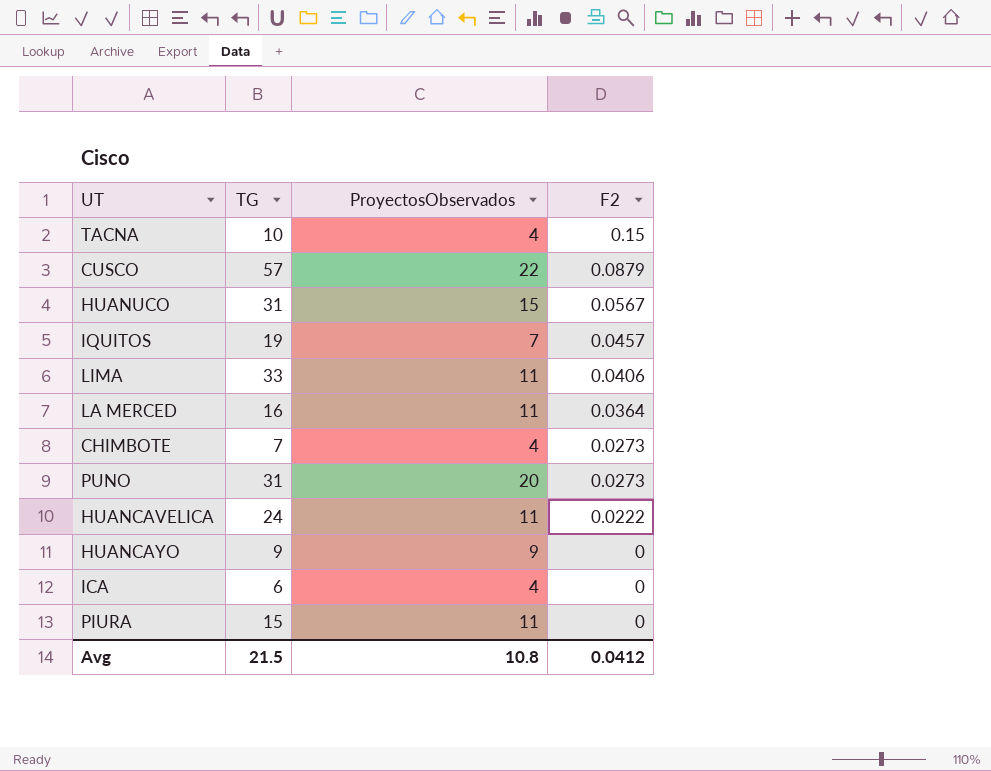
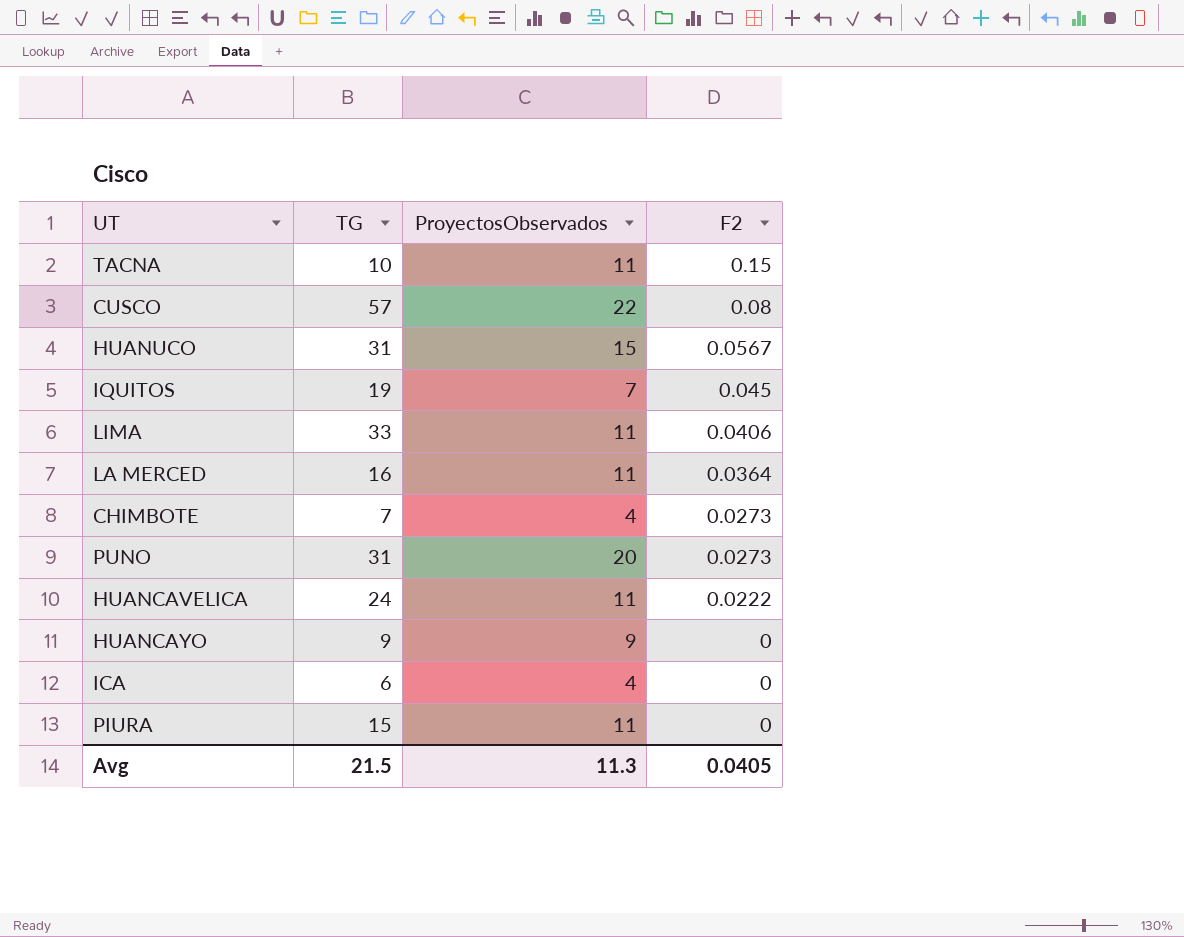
TACNA | ProyectosObservados: 4 -> 11
CUSCO | F2: 0.0879 -> 0.08
IQUITOS | F2: 0.0457 -> 0.045
Avg | ProyectosObservados: 10.8 -> 11.3
Avg | F2: 0.0412 -> 0.0405

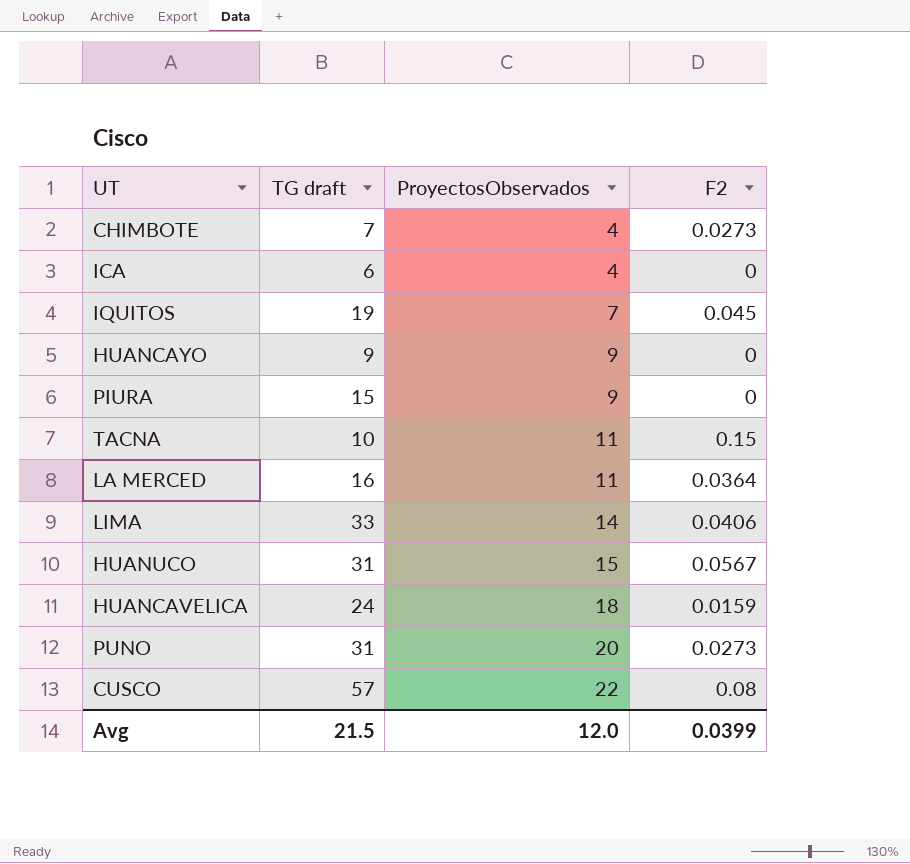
row order: F2 descending -> ProyectosObservados ascending
column name: TG -> TG draft
PIURA | ProyectosObservados: 11 -> 9
LIMA | ProyectosObservados: 11 -> 14
HUANCAVELICA | ProyectosObservados: 11 -> 18
HUANCAVELICA | F2: 0.0222 -> 0.0159
Avg | ProyectosObservados: 11.3 -> 12.0
Avg | F2: 0.0405 -> 0.0399

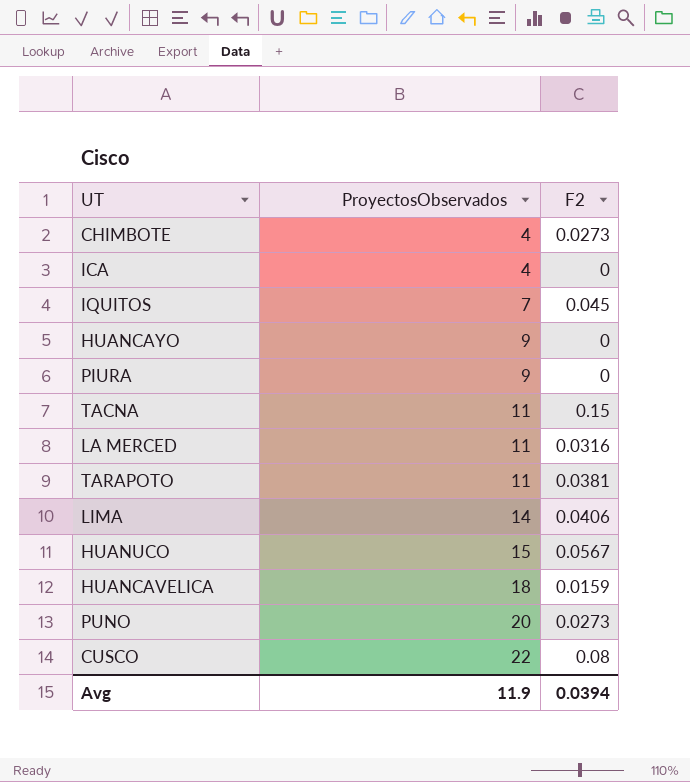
column TG draft | position: 2 -> none
LA MERCED | F2: 0.0364 -> 0.0316
row TARAPOTO: none -> 11 | 0.0381
Avg | ProyectosObservados: 12.0 -> 11.9
Avg | F2: 0.0399 -> 0.0394

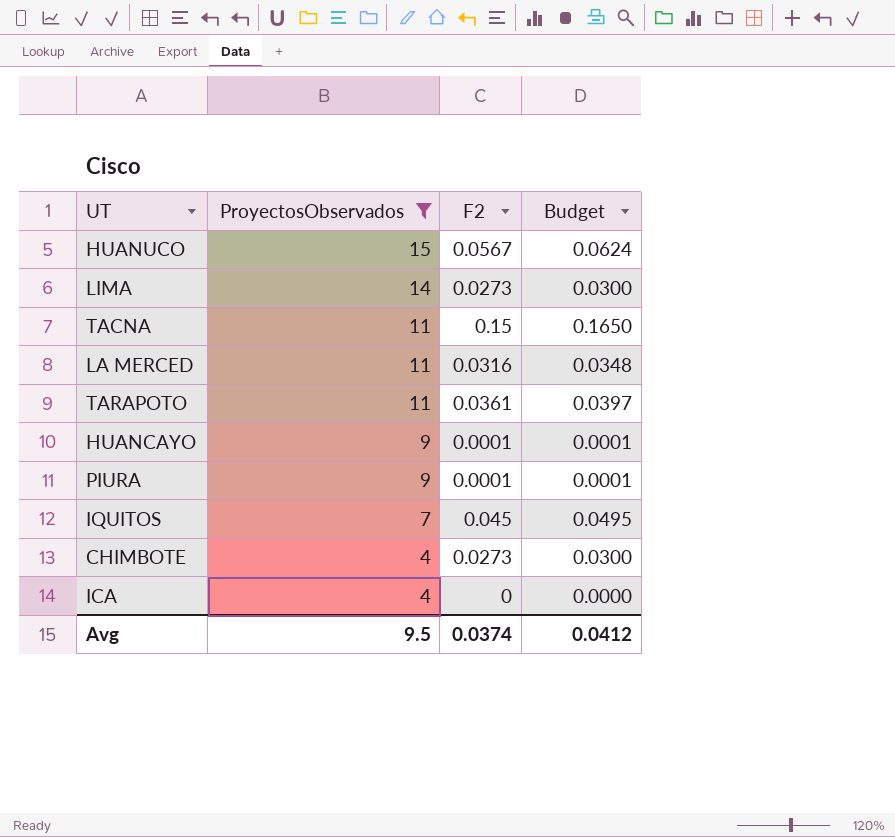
filter: none -> ProyectosObservados <= 15
row order: ProyectosObservados ascending -> ProyectosObservados descending
column Budget | formula: none -> [F2] * 1.1
LIMA | F2: 0.0406 -> 0.0273
TARAPOTO | F2: 0.0381 -> 0.0361
HUANCAYO | F2: 0 -> 0.0001
PIURA | F2: 0 -> 0.0001
Avg | ProyectosObservados: 11.9 -> 9.5
Avg | F2: 0.0394 -> 0.0374

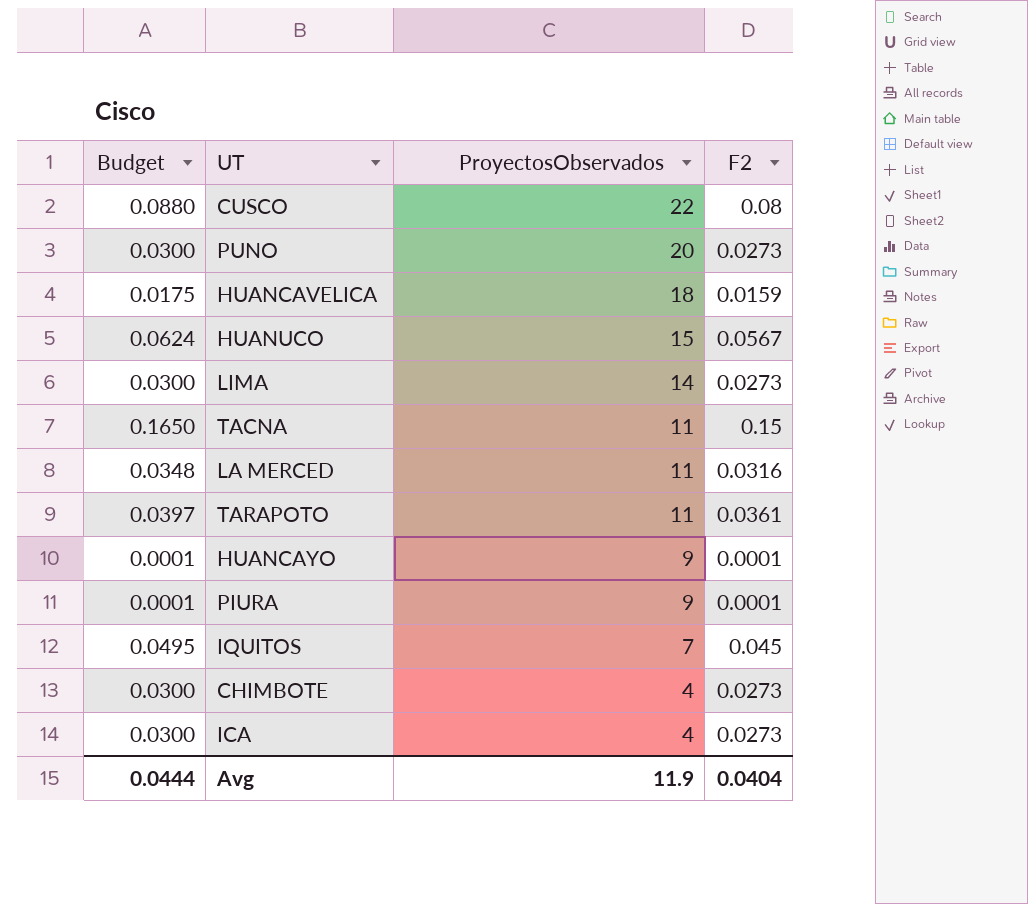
filter: ProyectosObservados <= 15 -> none
column Budget | position: 4 -> 1
ICA | Budget: 0.0000 -> 0.0300
ICA | F2: 0 -> 0.0273
Avg | Budget: 0.0412 -> 0.0444
Avg | ProyectosObservados: 9.5 -> 11.9
Avg | F2: 0.0374 -> 0.0404

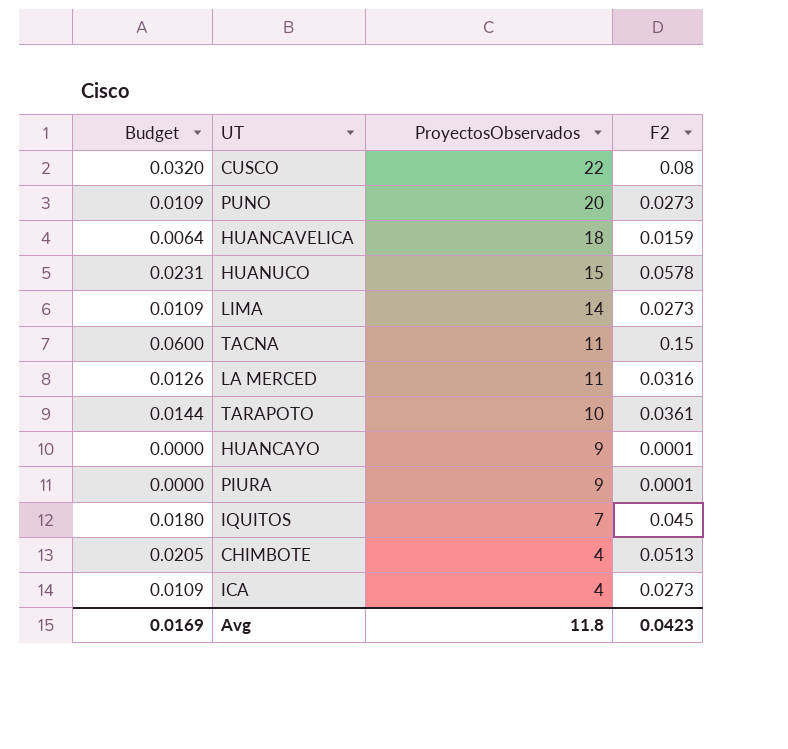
column Budget | formula: [F2] * 1.1 -> [F2] * 0.4
HUANUCO | F2: 0.0567 -> 0.0578
TARAPOTO | ProyectosObservados: 11 -> 10
CHIMBOTE | F2: 0.0273 -> 0.0513
Avg | Budget: 0.0444 -> 0.0169
Avg | ProyectosObservados: 11.9 -> 11.8
Avg | F2: 0.0404 -> 0.0423

